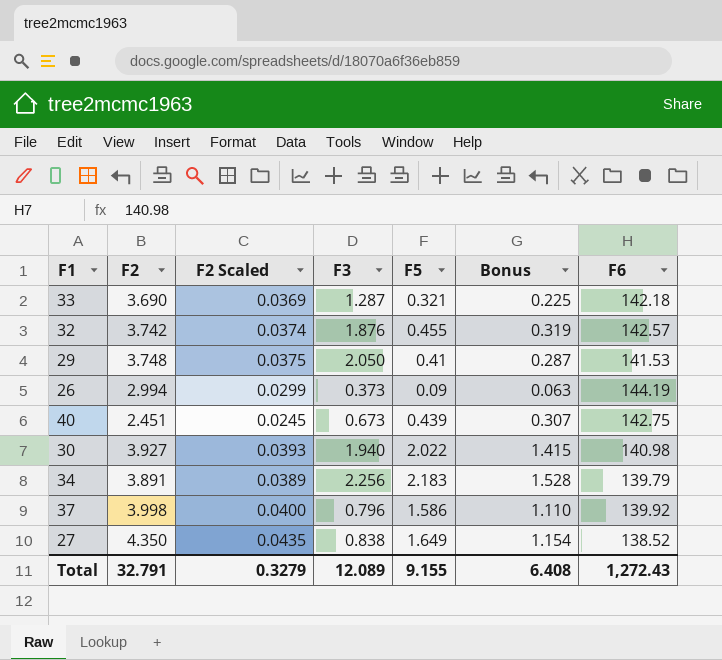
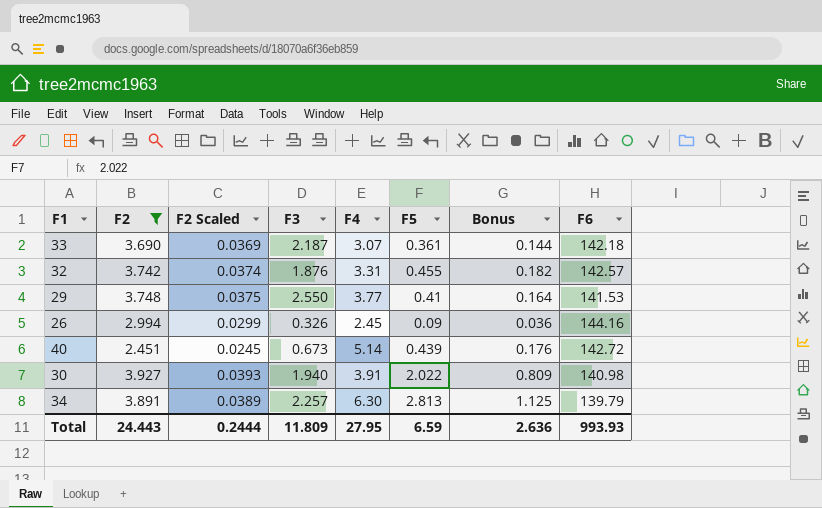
filter: none -> F2 <= 3.927
column F4 | position: none -> 5
column Bonus | formula: [F5] * 0.7 -> [F5] * 0.4
33 | F3: 1.287 -> 2.187
33 | F5: 0.321 -> 0.361
29 | F3: 2.050 -> 2.550
26 | F3: 0.373 -> 0.326
26 | F6: 144.19 -> 144.16
40 | F6: 142.75 -> 142.72
34 | F3: 2.256 -> 2.257
34 | F5: 2.183 -> 2.813
Total | F2: 32.791 -> 24.443
Total | F2 Scaled: 0.3279 -> 0.2444
Total | F3: 12.089 -> 11.809
Total | F5: 9.155 -> 6.59
Total | Bonus: 6.408 -> 2.636
Total | F6: 1,272.43 -> 993.93

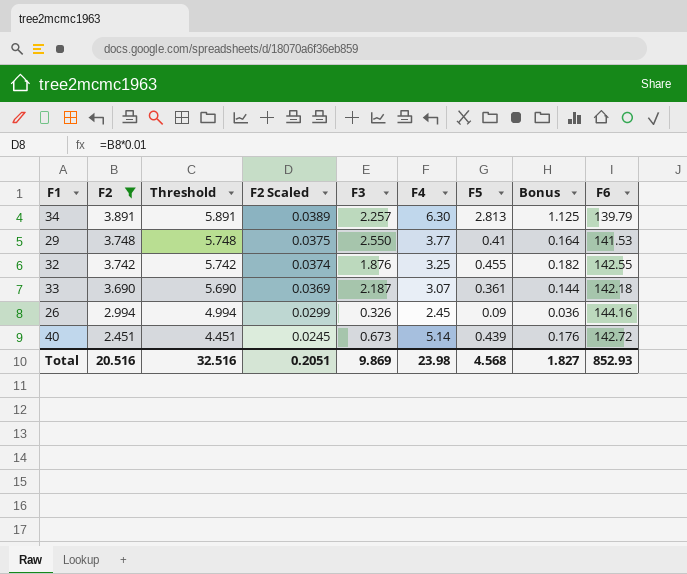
row order: none -> F2 descending
column Threshold | formula: none -> [F2] + 2
row 30: 3.927 | 0.0393 | 1.940 | 3.91 | 2.022 | 0.809 | 140.98 -> none
32 | F4: 3.31 -> 3.25
32 | F6: 142.57 -> 142.55
Total | F2: 24.443 -> 20.516
Total | F2 Scaled: 0.2444 -> 0.2051
Total | F3: 11.809 -> 9.869
Total | F4: 27.95 -> 23.98
Total | F5: 6.59 -> 4.568
Total | Bonus: 2.636 -> 1.827
Total | F6: 993.93 -> 852.93

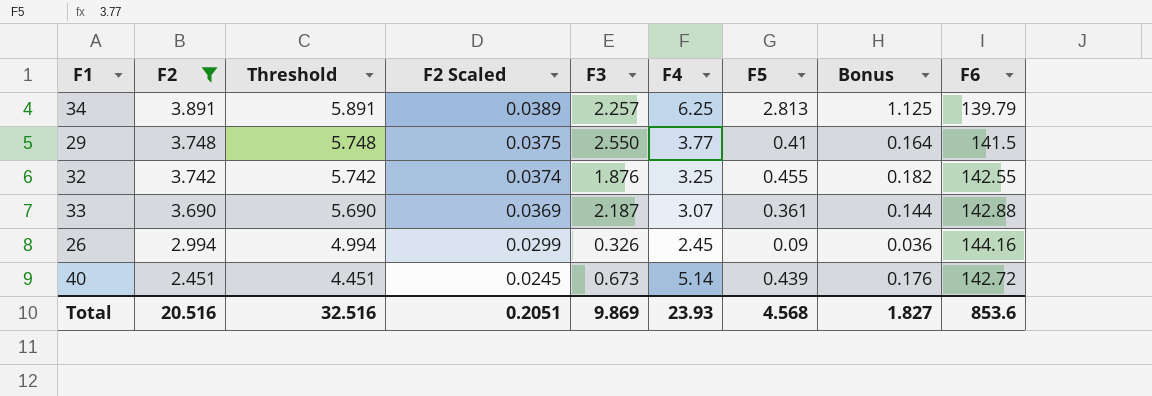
34 | F4: 6.30 -> 6.25
29 | F6: 141.53 -> 141.5
33 | F6: 142.18 -> 142.88
Total | F4: 23.98 -> 23.93
Total | F6: 852.93 -> 853.6

